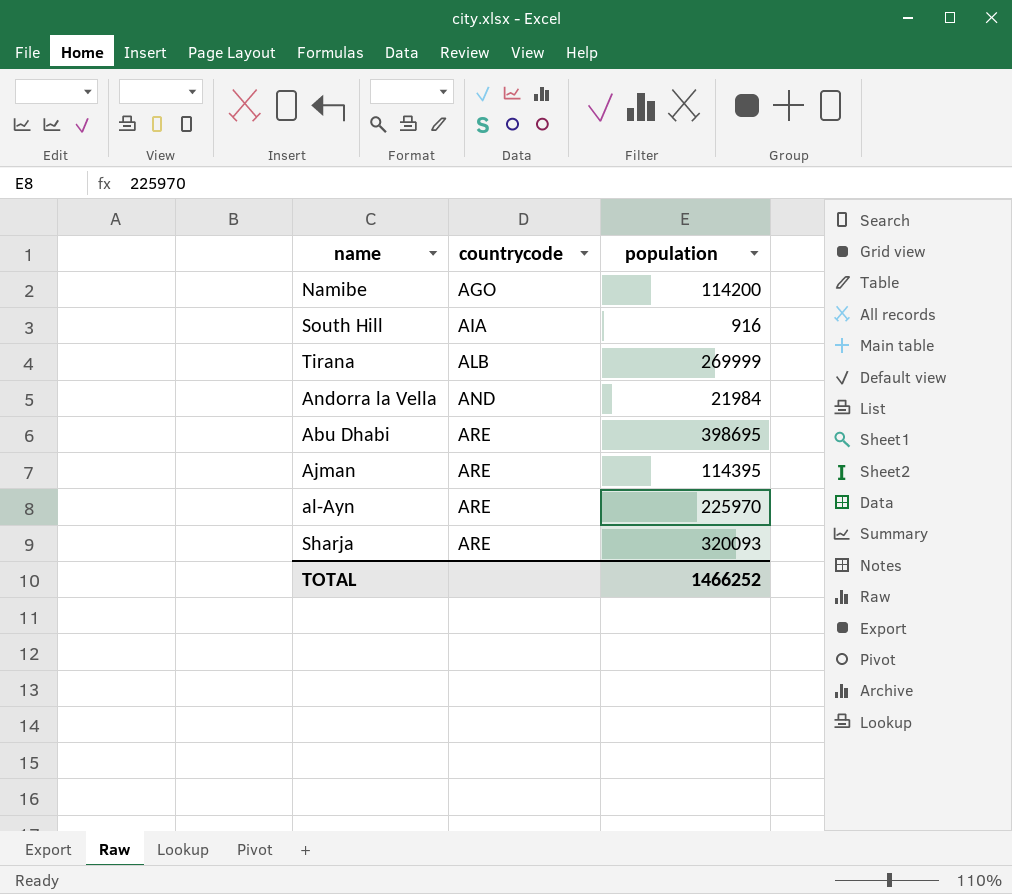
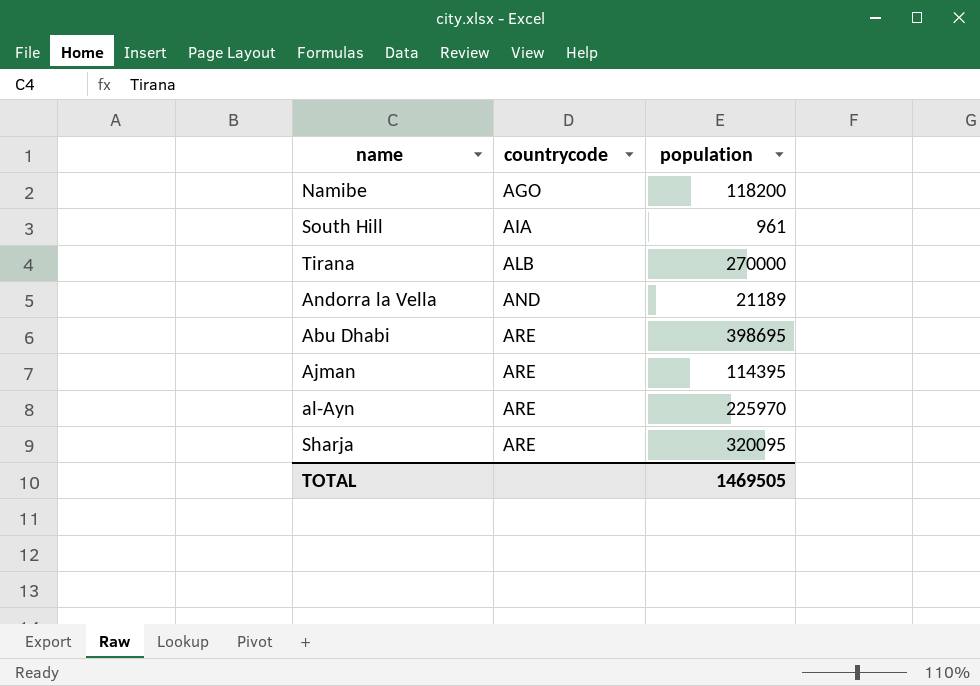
Namibe | population: 114200 -> 118200
South Hill | population: 916 -> 961
Tirana | population: 269999 -> 270000
Andorra la Vella | population: 21984 -> 21189
Sharja | population: 320093 -> 320095
TOTAL | population: 1466252 -> 1469505

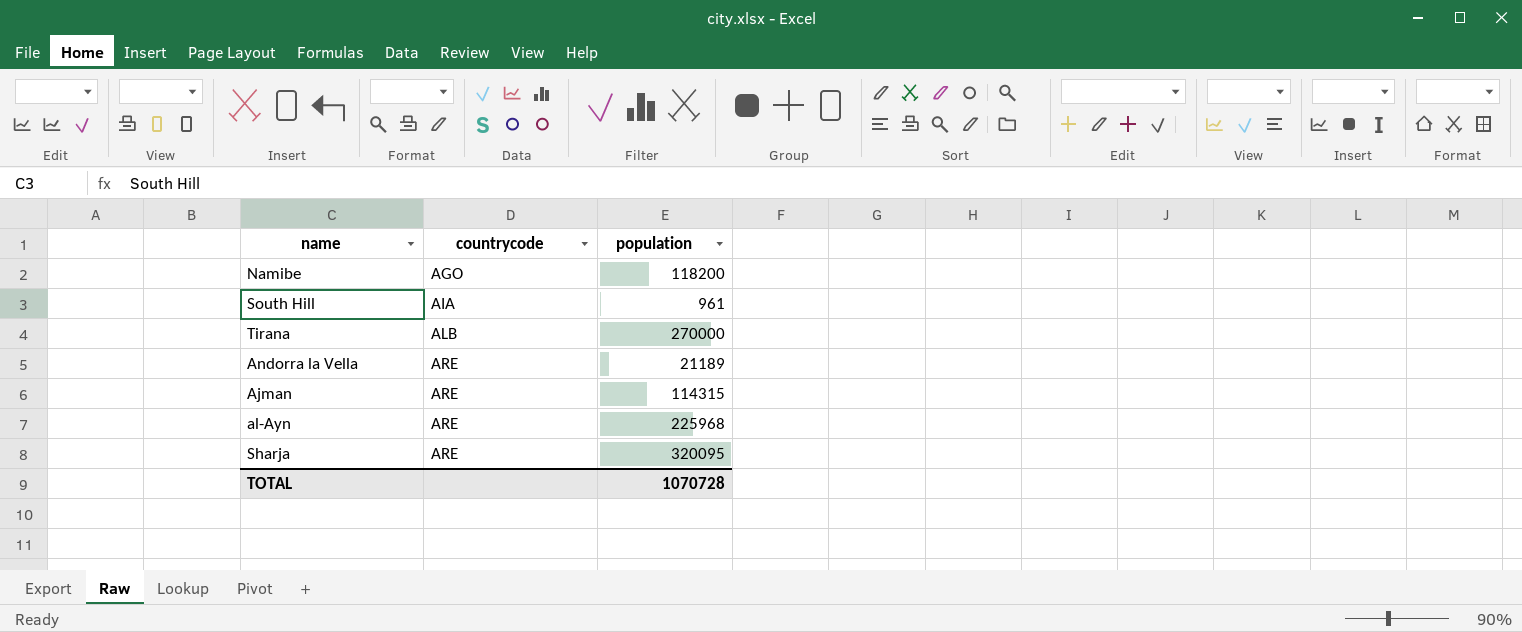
row Abu Dhabi: ARE | 398695 -> none
Andorra la Vella | countrycode: AND -> ARE
Ajman | population: 114395 -> 114315
al-Ayn | population: 225970 -> 225968
TOTAL | population: 1469505 -> 1070728

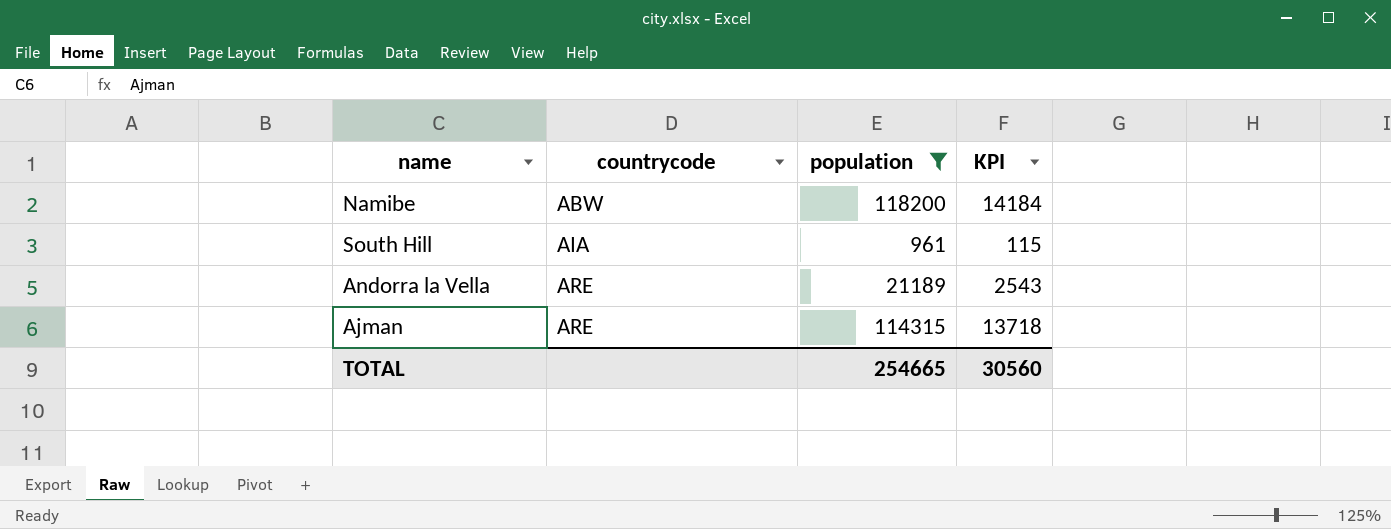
filter: none -> population <= 118200
column KPI | formula: none -> [population] * 0.12
Namibe | countrycode: AGO -> ABW
TOTAL | population: 1070728 -> 254665

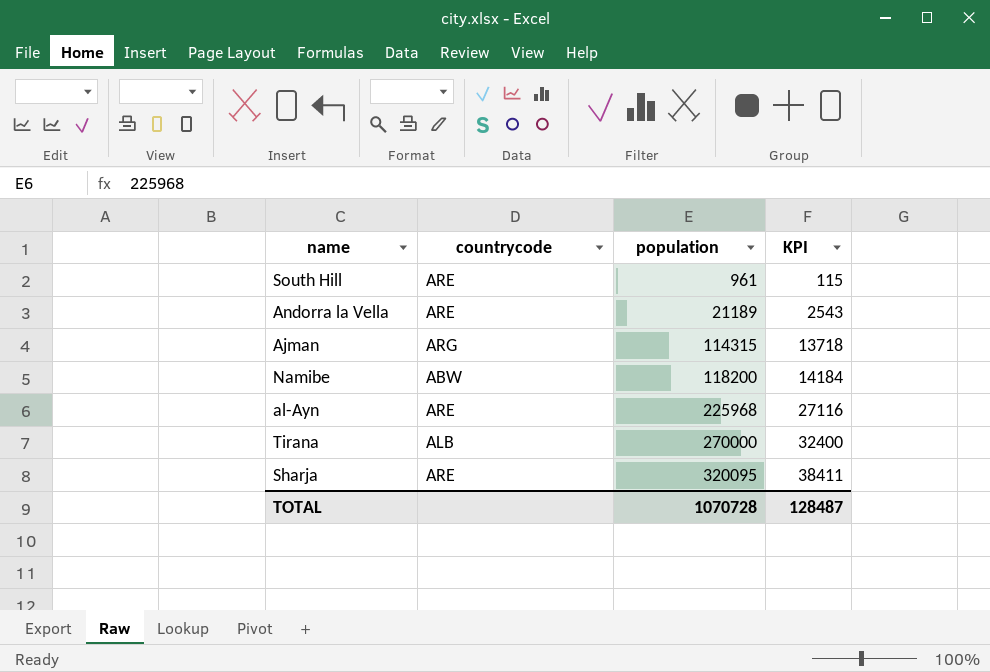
filter: population <= 118200 -> none
row order: countrycode ascending -> population ascending
South Hill | countrycode: AIA -> ARE
Ajman | countrycode: ARE -> ARG
TOTAL | population: 254665 -> 1070728
TOTAL | KPI: 30560 -> 128487

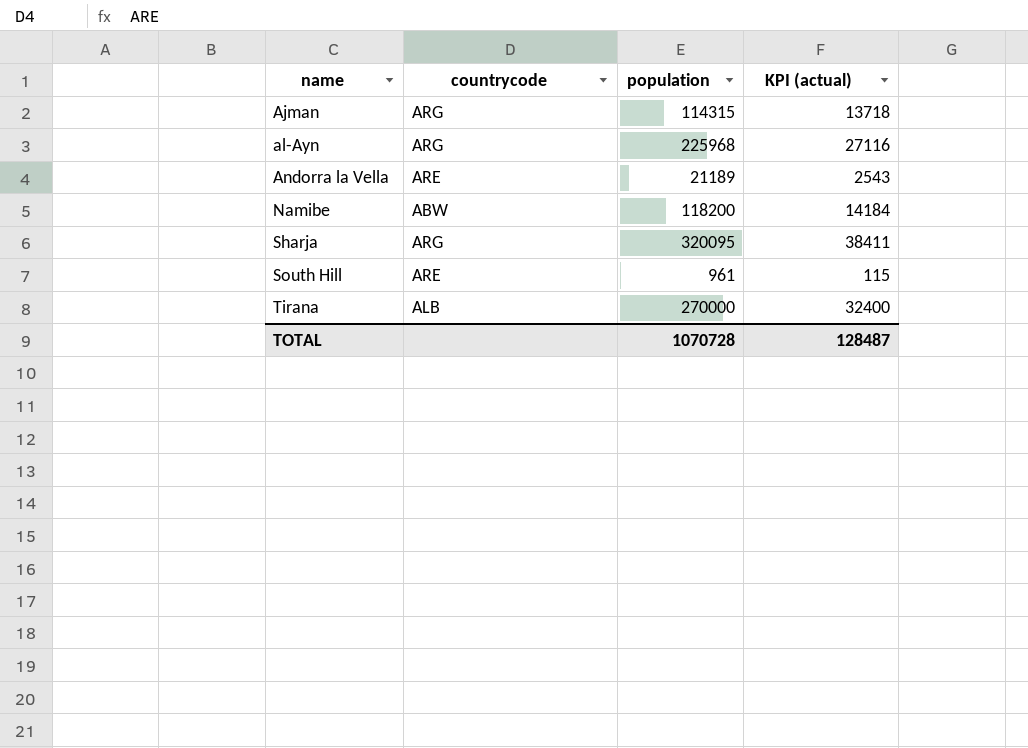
row order: population ascending -> name ascending
column name: KPI -> KPI (actual)
al-Ayn | countrycode: ARE -> ARG
Sharja | countrycode: ARE -> ARG

